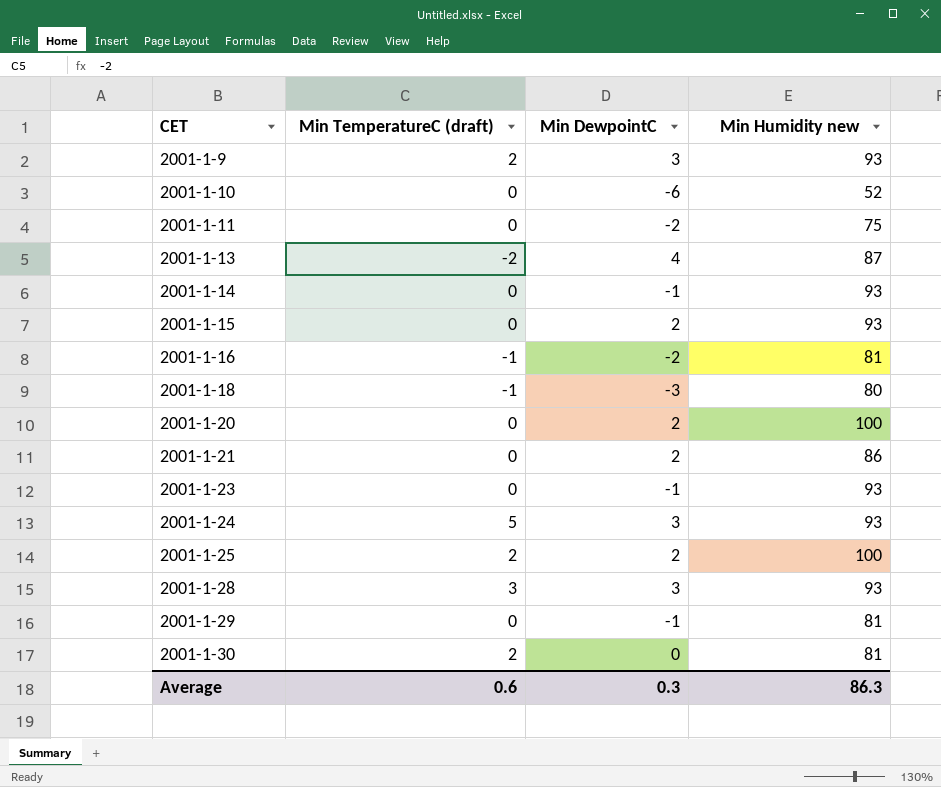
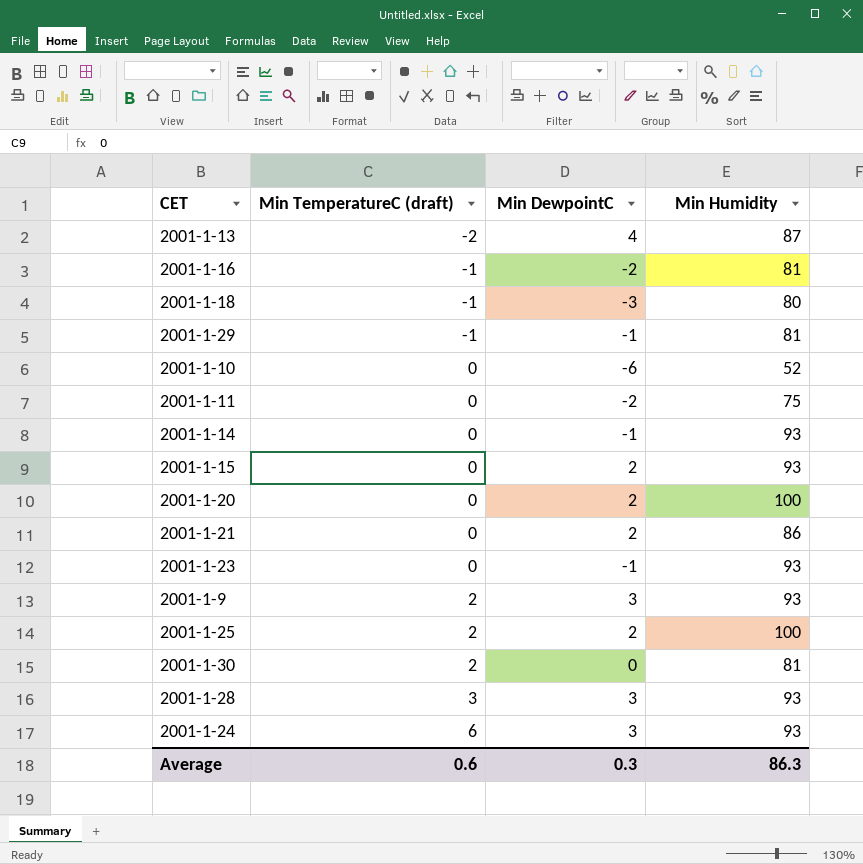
row order: CET ascending -> Min TemperatureC (draft) ascending
column name: Min Humidity new -> Min Humidity
2001-1-29 | Min TemperatureC (draft): 0 -> -1
2001-1-24 | Min TemperatureC (draft): 5 -> 6

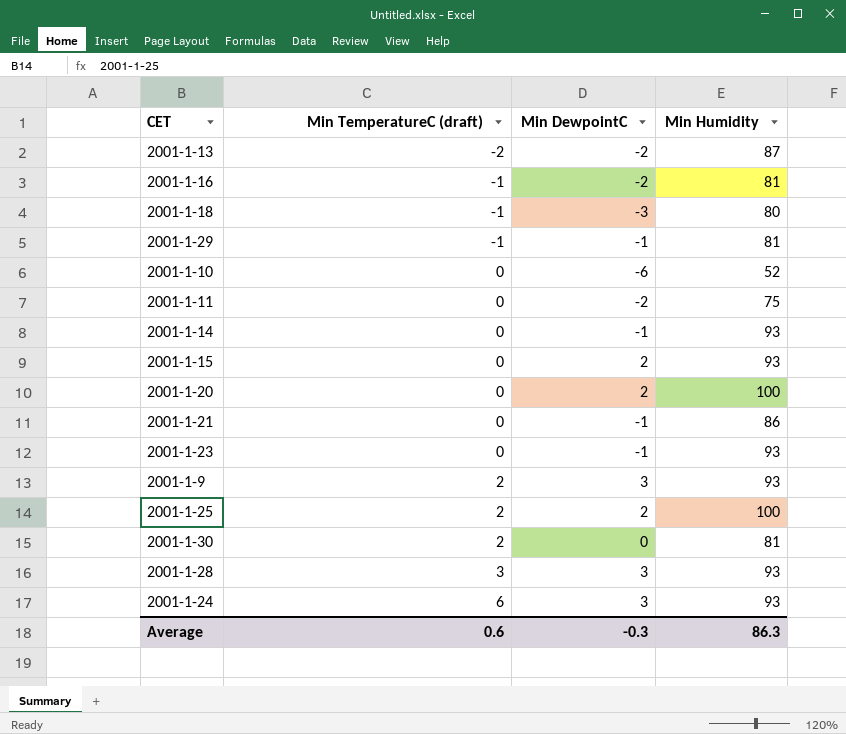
2001-1-13 | Min DewpointC: 4 -> -2
2001-1-21 | Min DewpointC: 2 -> -1
Average | Min DewpointC: 0.3 -> -0.3

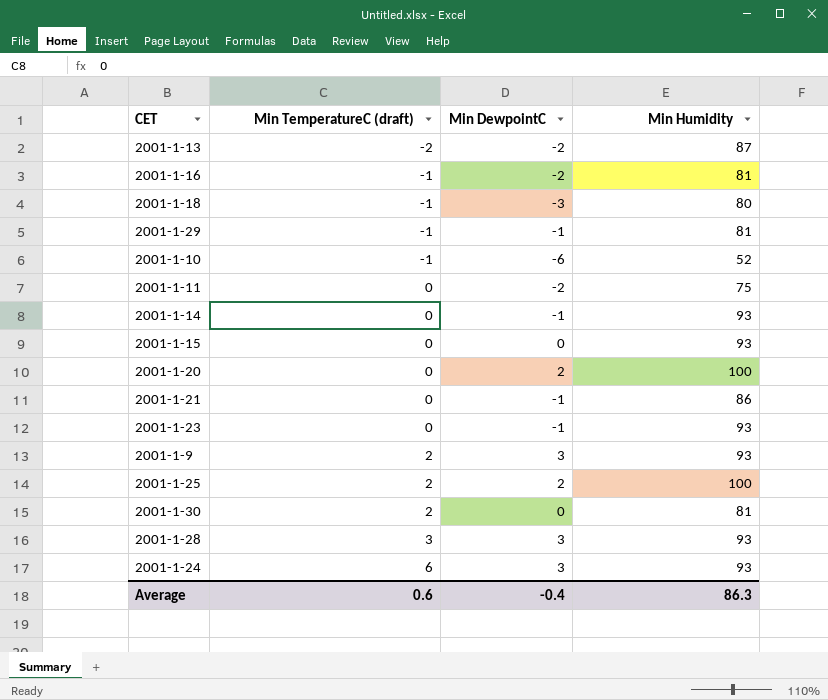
2001-1-10 | Min TemperatureC (draft): 0 -> -1
2001-1-15 | Min DewpointC: 2 -> 0
Average | Min DewpointC: -0.3 -> -0.4

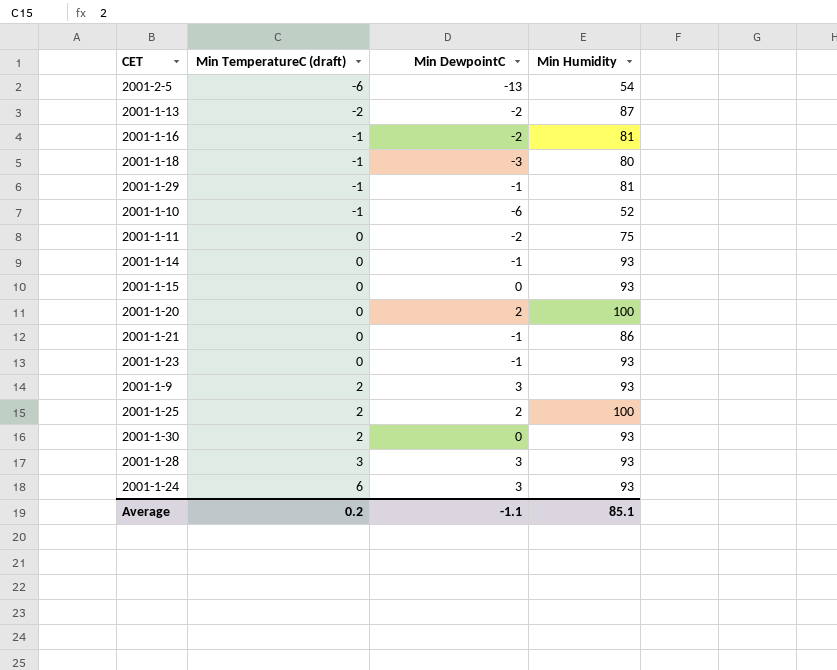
row 2001-2-5: none -> -6 | -13 | 54
2001-1-30 | Min Humidity: 81 -> 93
Average | Min TemperatureC (draft): 0.6 -> 0.2
Average | Min DewpointC: -0.4 -> -1.1
Average | Min Humidity: 86.3 -> 85.1

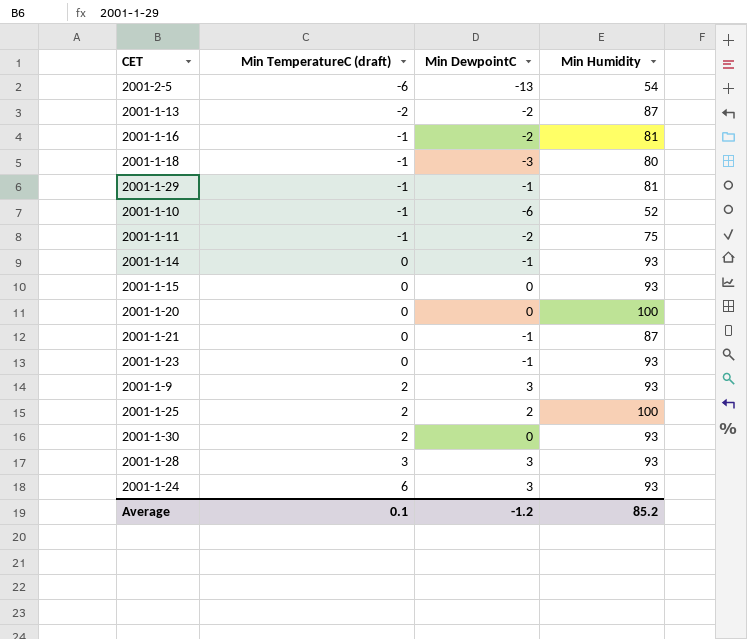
2001-1-11 | Min TemperatureC (draft): 0 -> -1
2001-1-20 | Min DewpointC: 2 -> 0
2001-1-21 | Min Humidity: 86 -> 87
Average | Min TemperatureC (draft): 0.2 -> 0.1
Average | Min DewpointC: -1.1 -> -1.2
Average | Min Humidity: 85.1 -> 85.2

